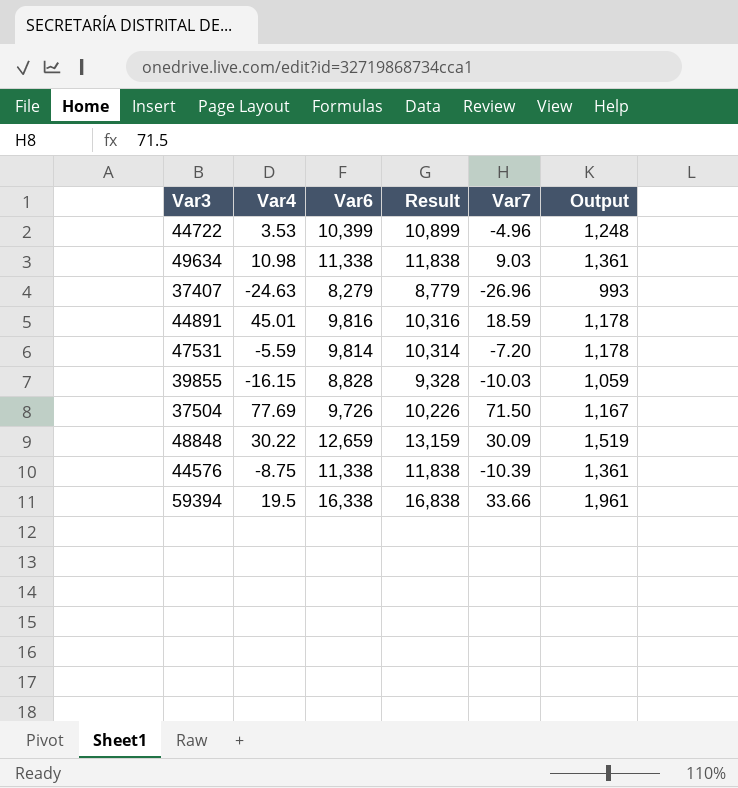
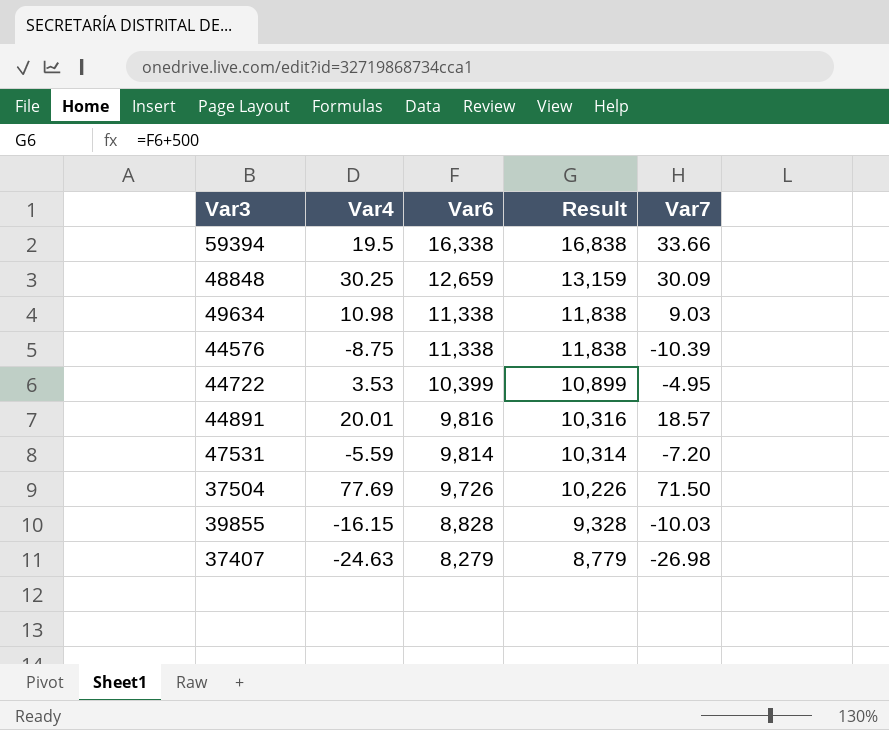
row order: none -> Var6 descending
column Output | formula: [Var6] * 0.12 -> none
48848 | Var4: 30.22 -> 30.25
44722 | Var7: -4.96 -> -4.95
44891 | Var4: 45.01 -> 20.01
44891 | Var7: 18.59 -> 18.57
37407 | Var7: -26.96 -> -26.98

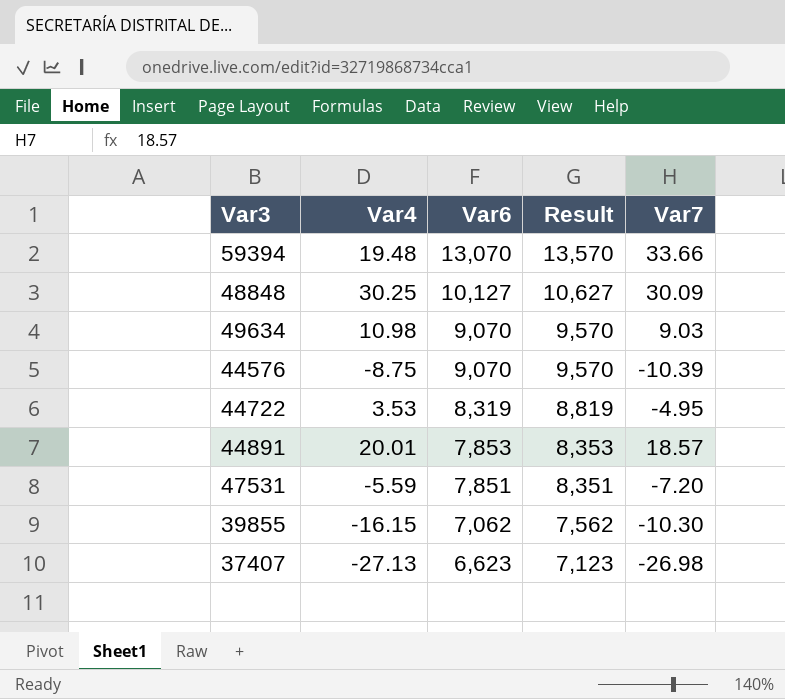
row 37504: 77.69 | 9,726 | 10,226 | 71.50 -> none
59394 | Var4: 19.5 -> 19.48
59394 | Var6: 16,338 -> 13,070
59394 | Result: 16,838 -> 13,570
48848 | Var6: 12,659 -> 10,127
48848 | Result: 13,159 -> 10,627
49634 | Var6: 11,338 -> 9,070
49634 | Result: 11,838 -> 9,570
44576 | Var6: 11,338 -> 9,070
44576 | Result: 11,838 -> 9,570
44722 | Var6: 10,399 -> 8,319
44722 | Result: 10,899 -> 8,819
44891 | Var6: 9,816 -> 7,853
44891 | Result: 10,316 -> 8,353
47531 | Var6: 9,814 -> 7,851
47531 | Result: 10,314 -> 8,351
39855 | Var6: 8,828 -> 7,062
39855 | Result: 9,328 -> 7,562
39855 | Var7: -10.03 -> -10.30
37407 | Var4: -24.63 -> -27.13
37407 | Var6: 8,279 -> 6,623
37407 | Result: 8,779 -> 7,123

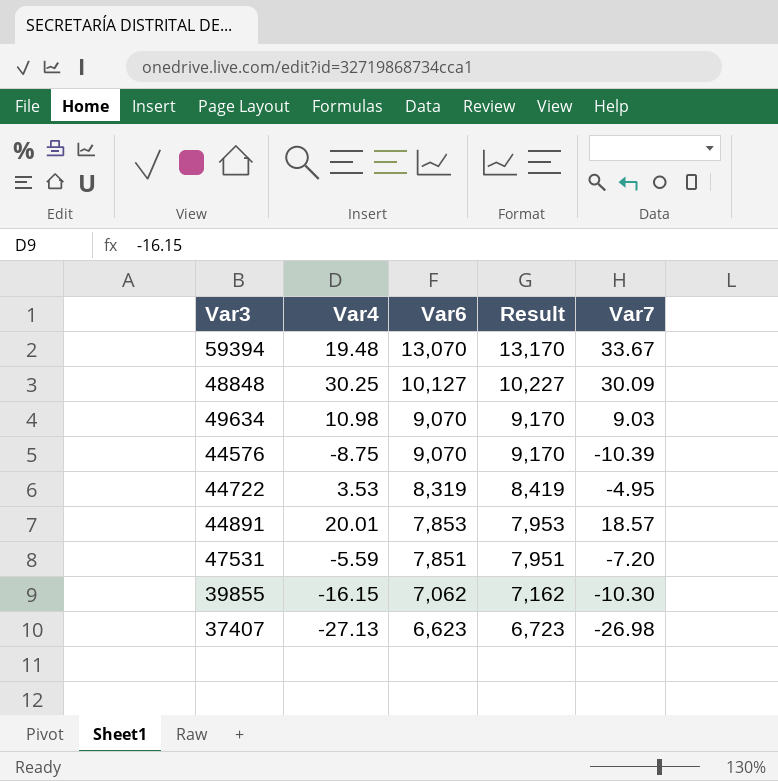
column Result | formula: [Var6] + 500 -> [Var6] + 100
59394 | Var7: 33.66 -> 33.67

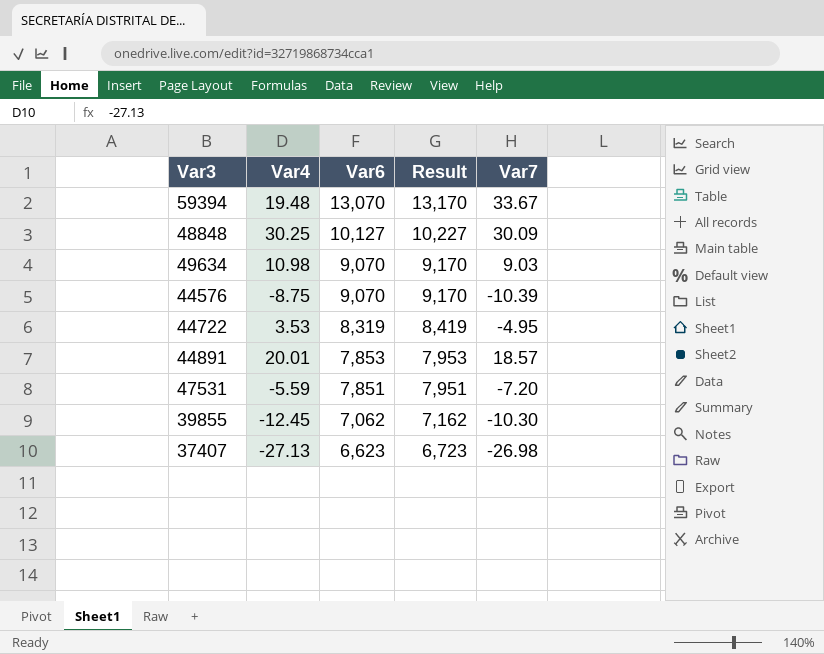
39855 | Var4: -16.15 -> -12.45

